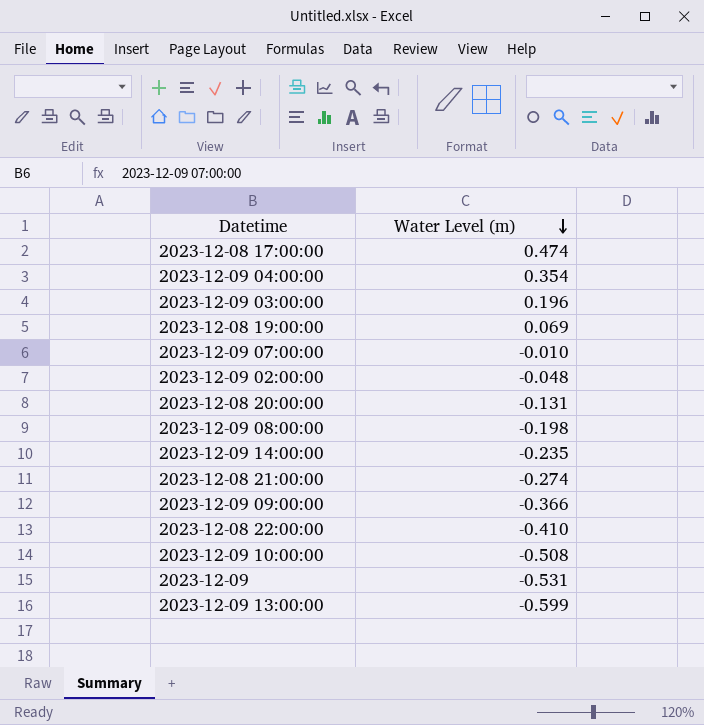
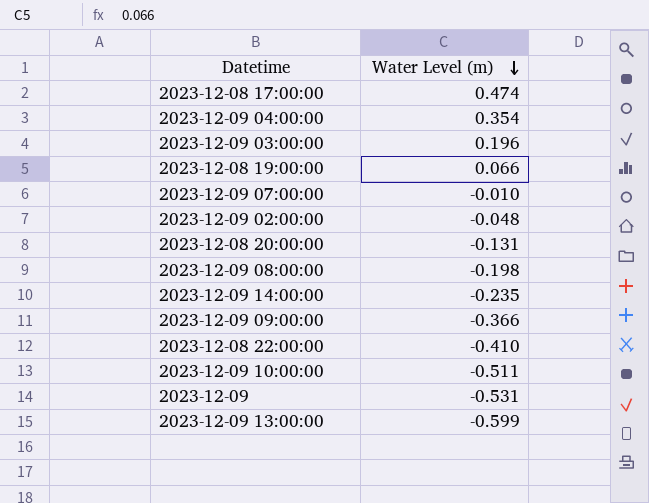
row 2023-12-08 21:00:00: -0.274 -> none
2023-12-08 19:00:00 | Water Level (m): 0.069 -> 0.066
2023-12-09 10:00:00 | Water Level (m): -0.508 -> -0.511

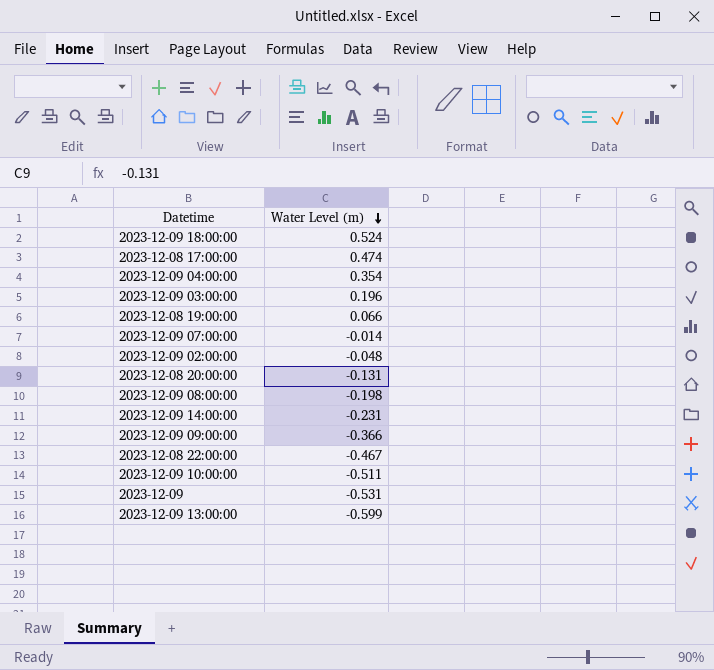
row 2023-12-09 18:00:00: none -> 0.524
2023-12-09 07:00:00 | Water Level (m): -0.010 -> -0.014
2023-12-09 14:00:00 | Water Level (m): -0.235 -> -0.231
2023-12-08 22:00:00 | Water Level (m): -0.410 -> -0.467

